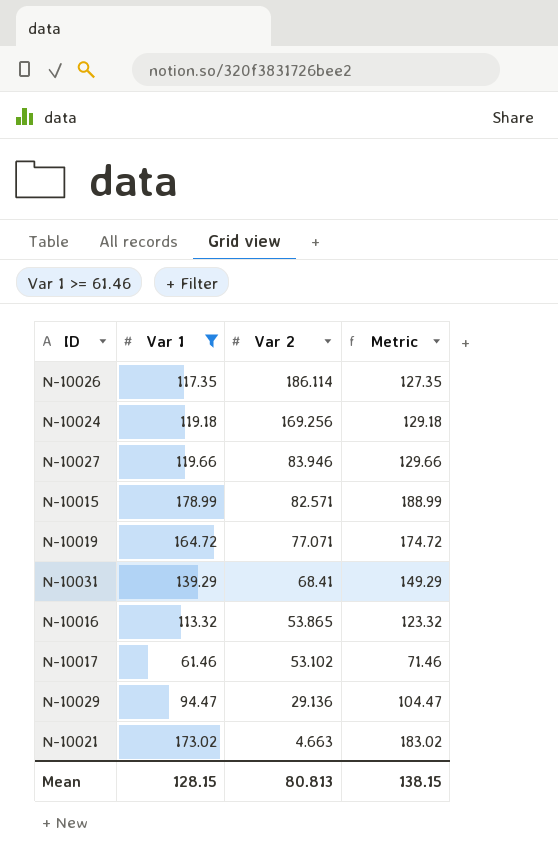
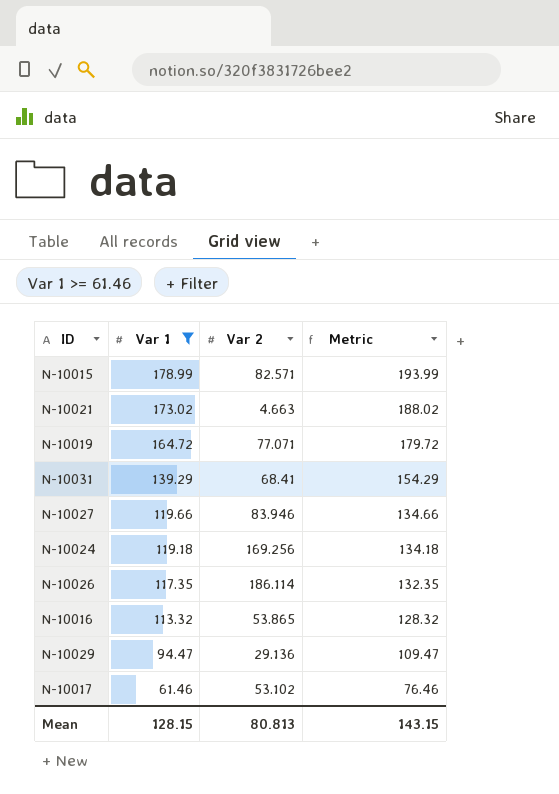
row order: Var 2 descending -> Var 1 descending
column Metric | formula: [Var 1] + 10 -> [Var 1] + 15
Mean | Metric: 138.15 -> 143.15

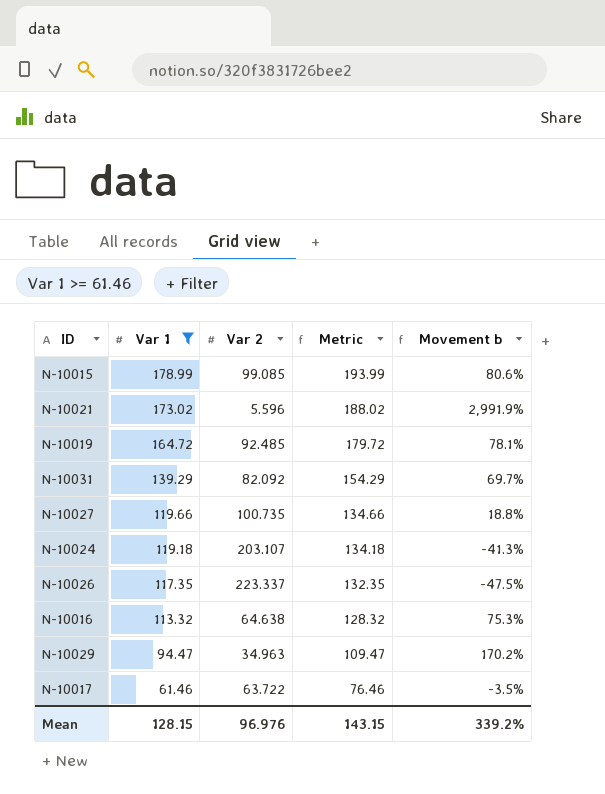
column Movement b | formula: none -> ([Var 1] - [Var 2]) / [Var 2]
N-10015 | Var 2: 82.571 -> 99.085
N-10021 | Var 2: 4.663 -> 5.596
N-10019 | Var 2: 77.071 -> 92.485
N-10031 | Var 2: 68.41 -> 82.092
N-10027 | Var 2: 83.946 -> 100.735
N-10024 | Var 2: 169.256 -> 203.107
N-10026 | Var 2: 186.114 -> 223.337
N-10016 | Var 2: 53.865 -> 64.638
N-10029 | Var 2: 29.136 -> 34.963
N-10017 | Var 2: 53.102 -> 63.722
Mean | Var 2: 80.813 -> 96.976

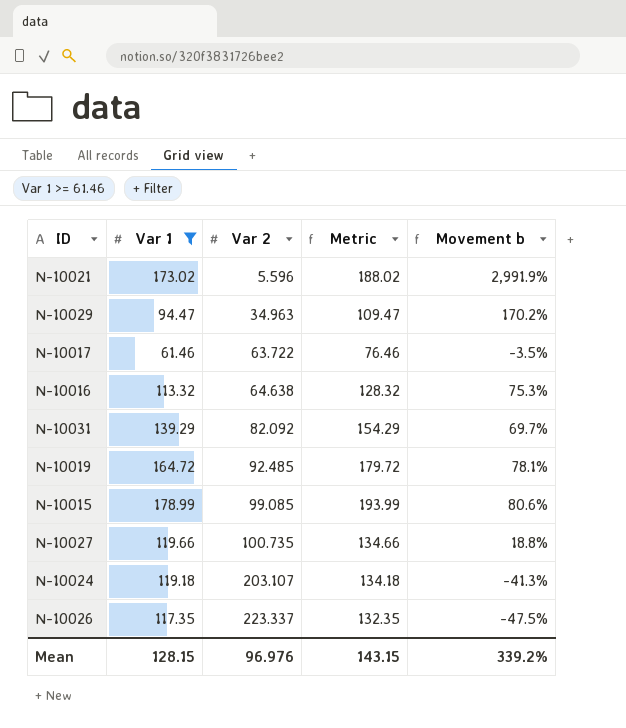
row order: Var 1 descending -> Var 2 ascending

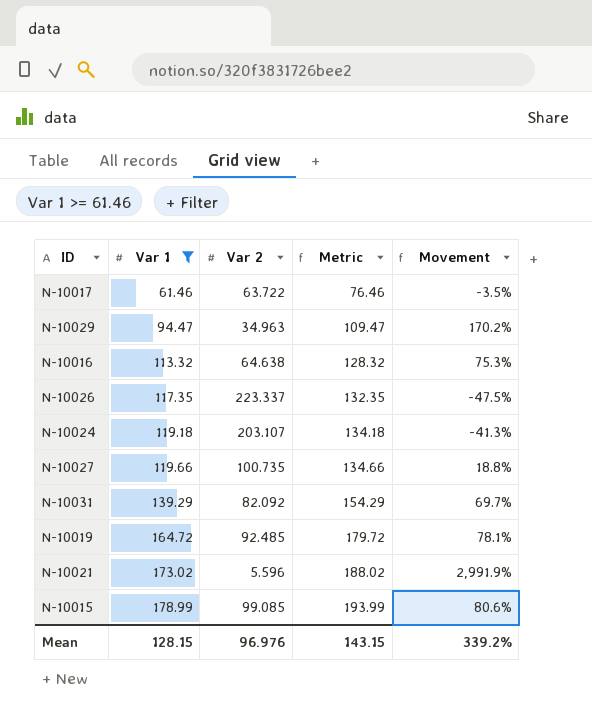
row order: Var 2 ascending -> Var 1 ascending
column name: Movement b -> Movement

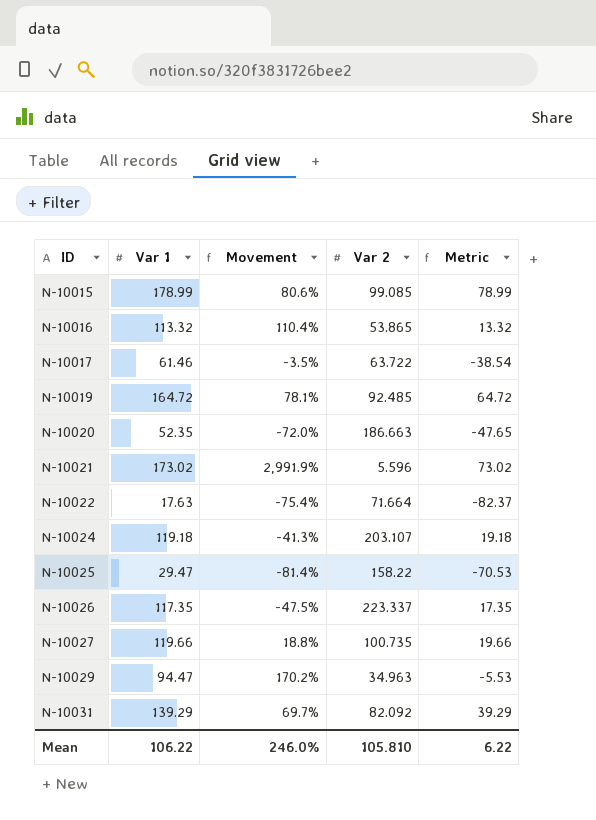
filter: Var 1 >= 61.46 -> none
row order: Var 1 ascending -> ID ascending
column Movement | position: 5 -> 3
column Metric | formula: [Var 1] + 15 -> [Var 1] - 100
N-10016 | Movement: 75.3% -> 110.4%
N-10016 | Var 2: 64.638 -> 53.865
Mean | Var 1: 128.15 -> 106.22
Mean | Movement: 339.2% -> 246.0%
Mean | Var 2: 96.976 -> 105.810
Mean | Metric: 143.15 -> 6.22

